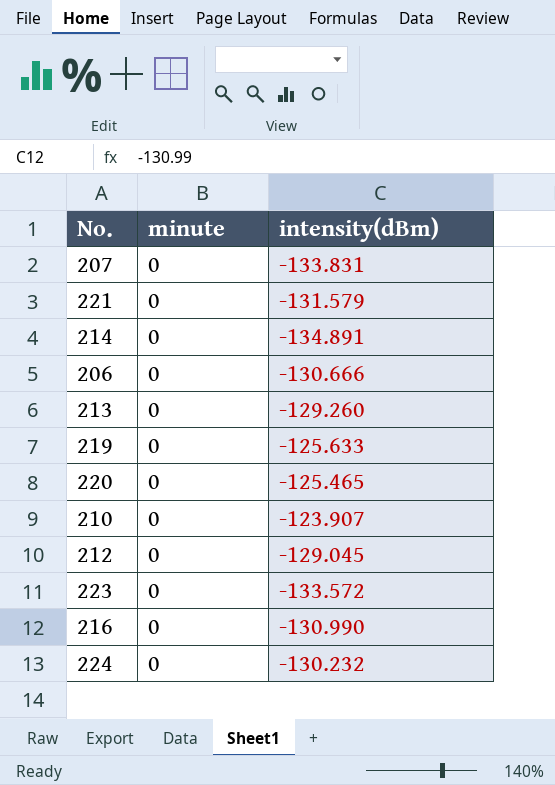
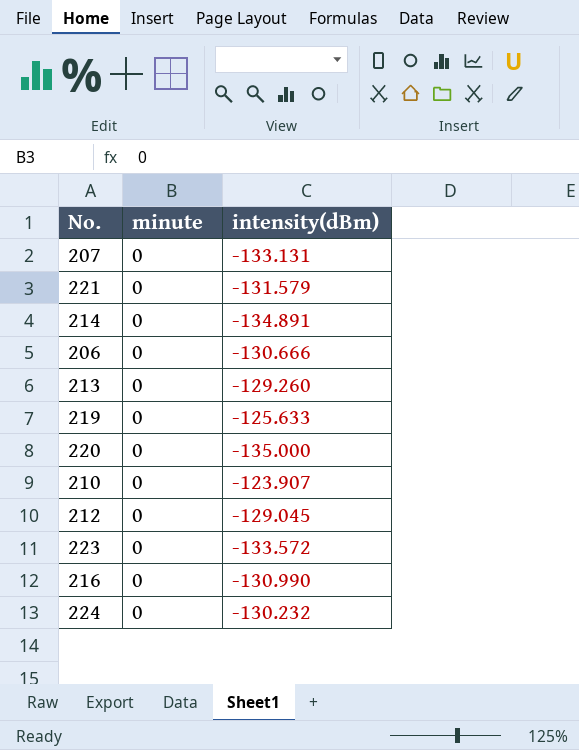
207 | intensity(dBm): -133.831 -> -133.131
220 | intensity(dBm): -125.465 -> -135.000

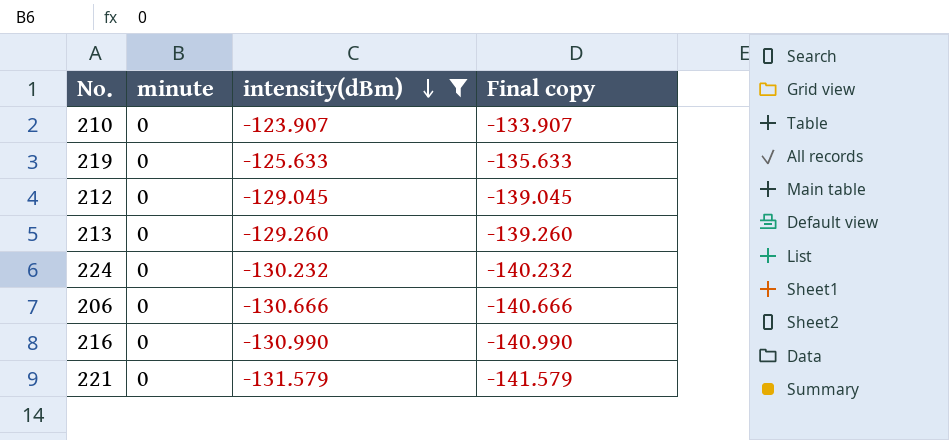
filter: none -> intensity(dBm) >= -131.579
row order: none -> intensity(dBm) descending
column Final copy | formula: none -> [intensity(dBm)] - 10

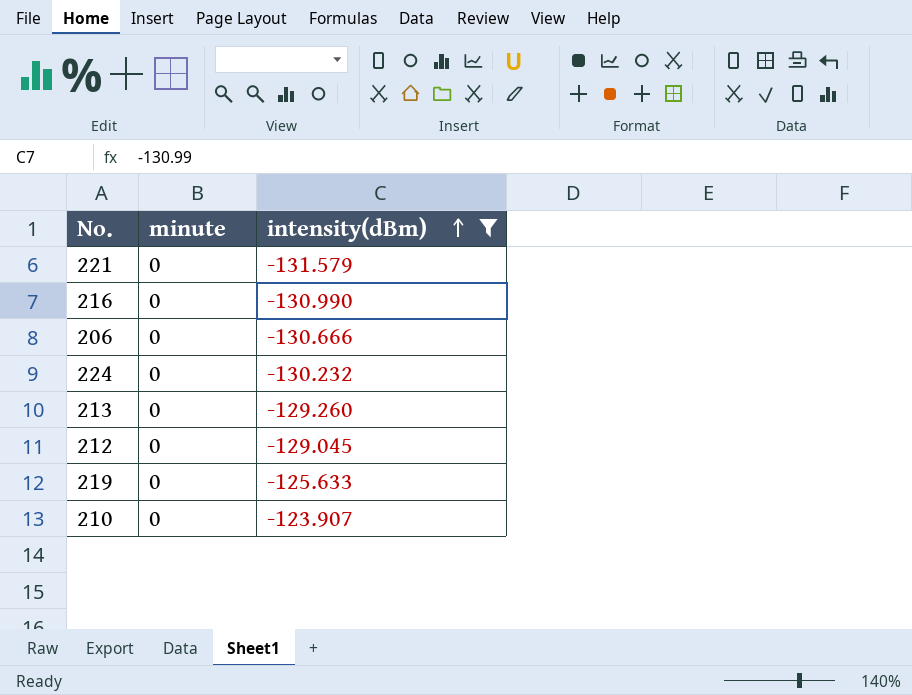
row order: intensity(dBm) descending -> intensity(dBm) ascending
column Final copy | formula: [intensity(dBm)] - 10 -> none

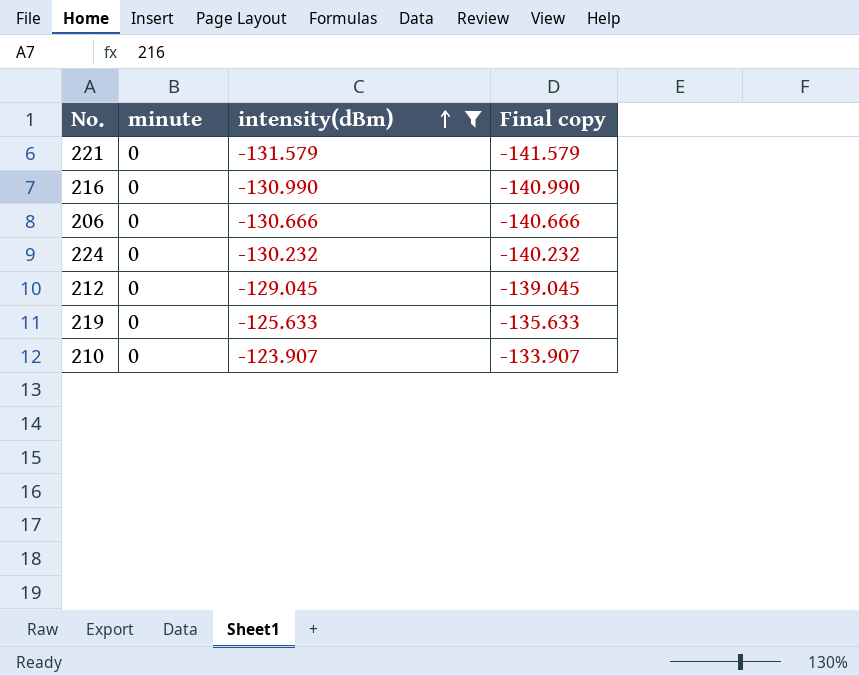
column Final copy | formula: none -> [intensity(dBm)] - 10
row 213: 0 | -129.260 -> none

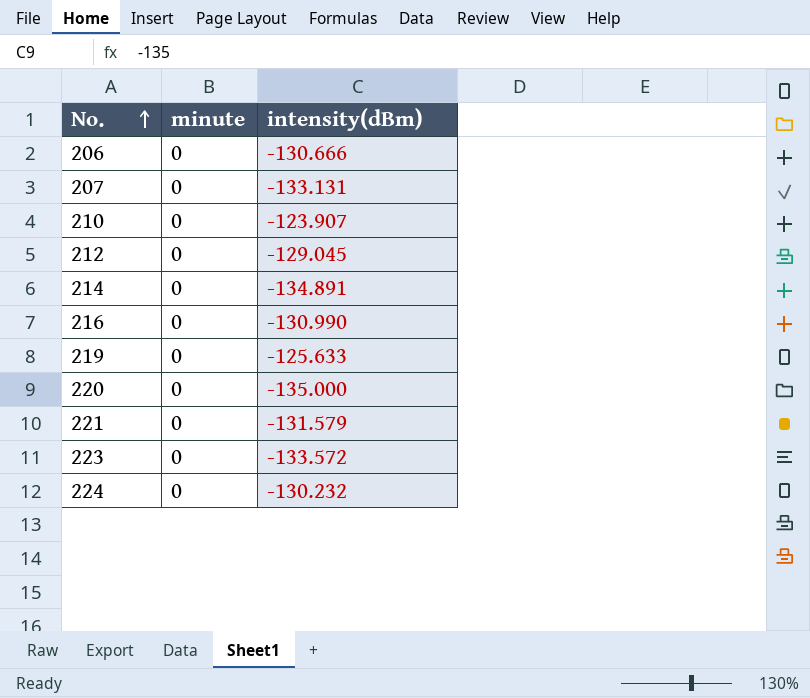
filter: intensity(dBm) >= -131.579 -> none
row order: intensity(dBm) ascending -> No. ascending
column Final copy | formula: [intensity(dBm)] - 10 -> none

